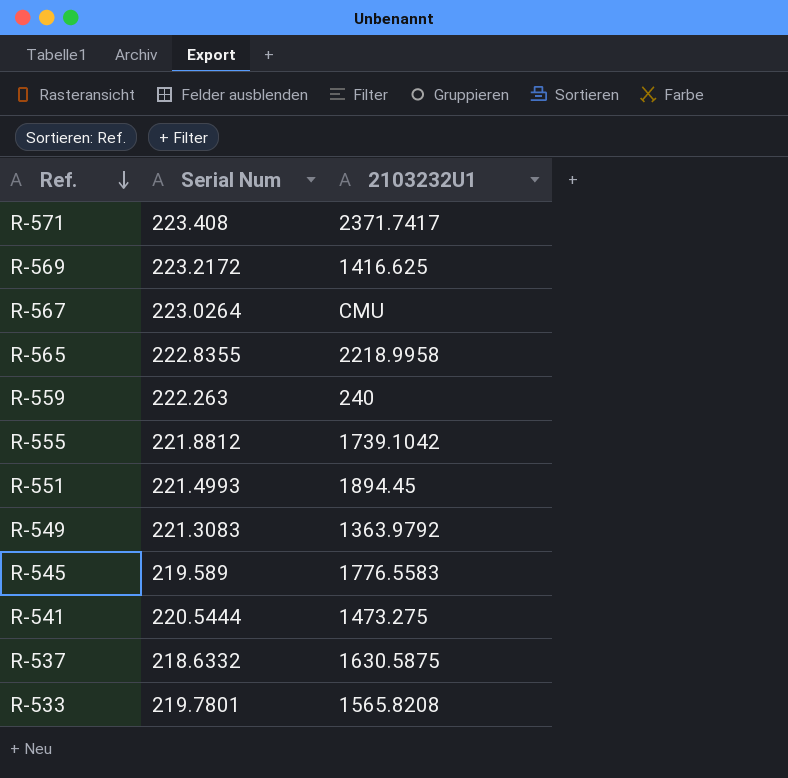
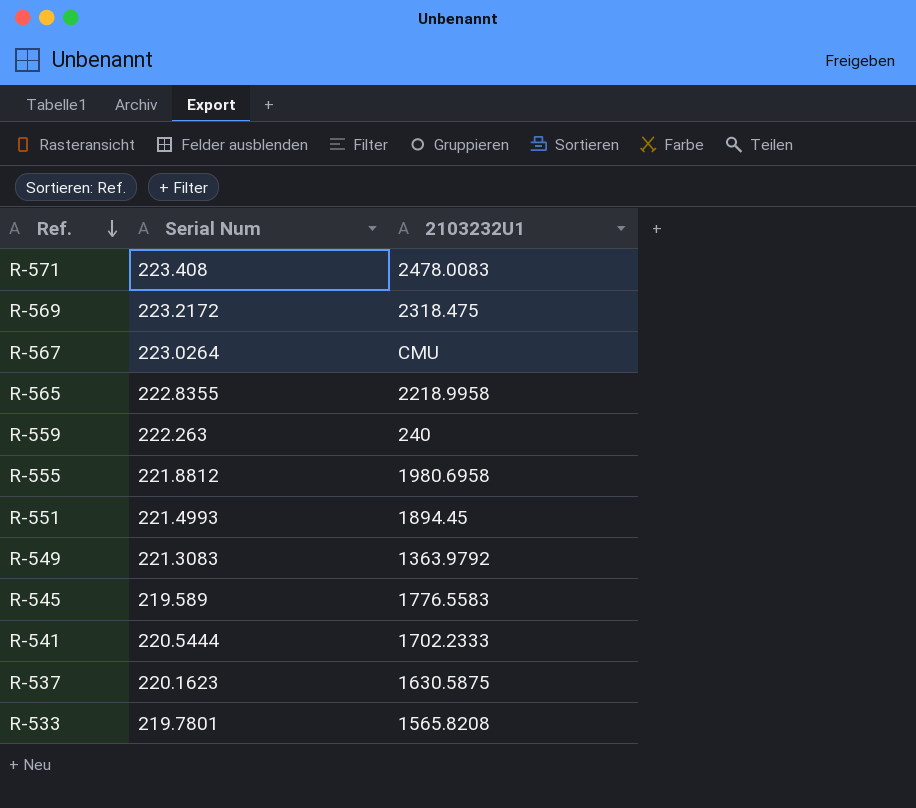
R-571 | 2103232U1: 2371.7417 -> 2478.0083
R-569 | 2103232U1: 1416.625 -> 2318.475
R-555 | 2103232U1: 1739.1042 -> 1980.6958
R-541 | 2103232U1: 1473.275 -> 1702.2333
R-537 | Serial Num: 218.6332 -> 220.1623

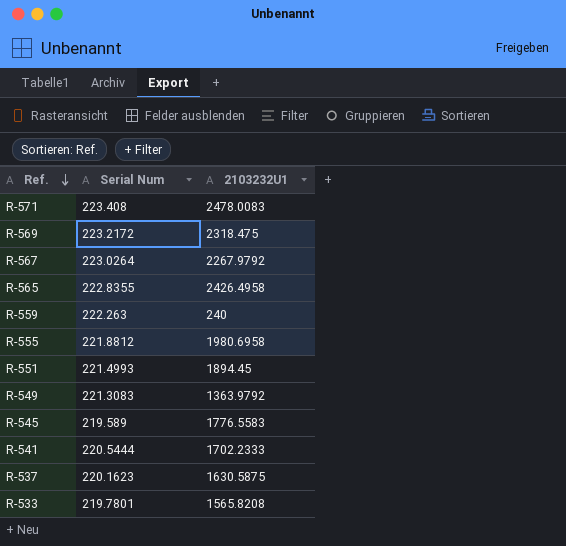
R-567 | 2103232U1: CMU -> 2267.9792
R-565 | 2103232U1: 2218.9958 -> 2426.4958

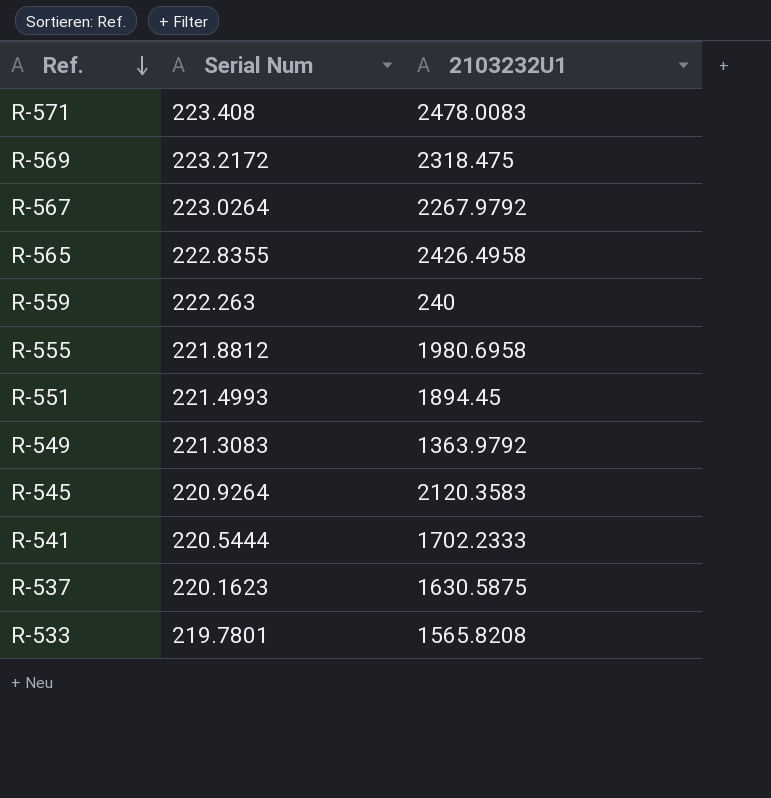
R-545 | Serial Num: 219.589 -> 220.9264
R-545 | 2103232U1: 1776.5583 -> 2120.3583

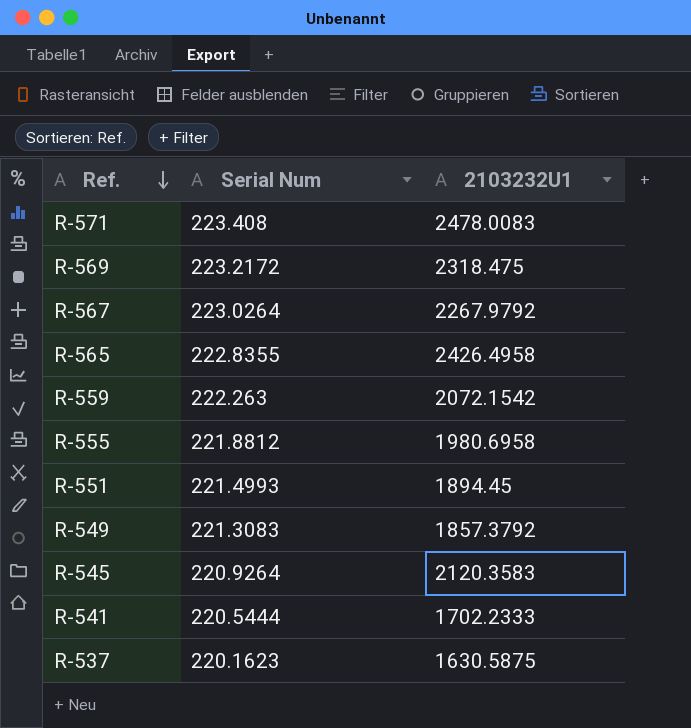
row R-533: 219.7801 | 1565.8208 -> none
R-559 | 2103232U1: 240 -> 2072.1542
R-549 | 2103232U1: 1363.9792 -> 1857.3792

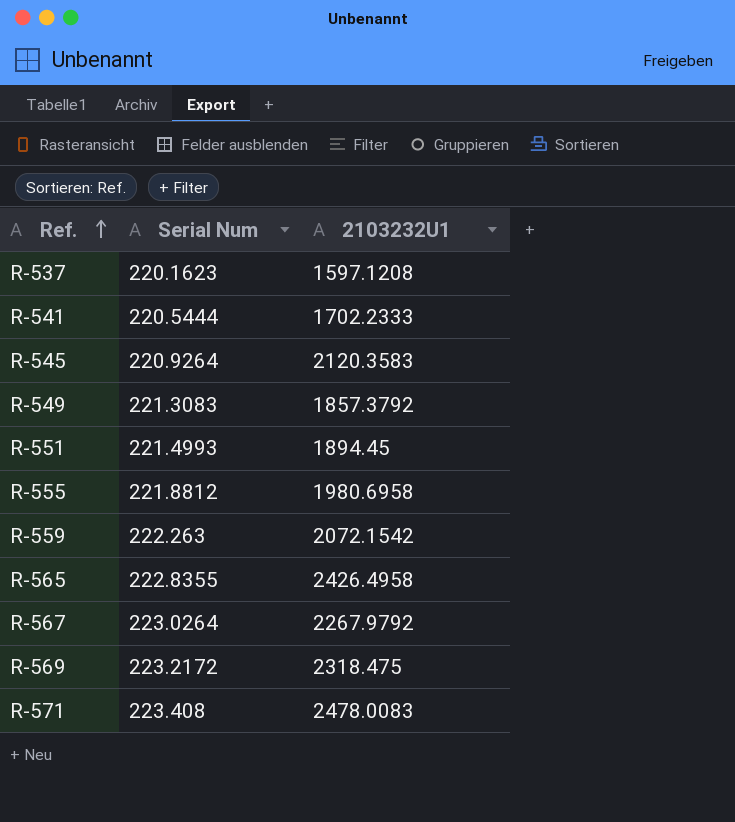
row order: Ref. descending -> Ref. ascending
R-537 | 2103232U1: 1630.5875 -> 1597.1208

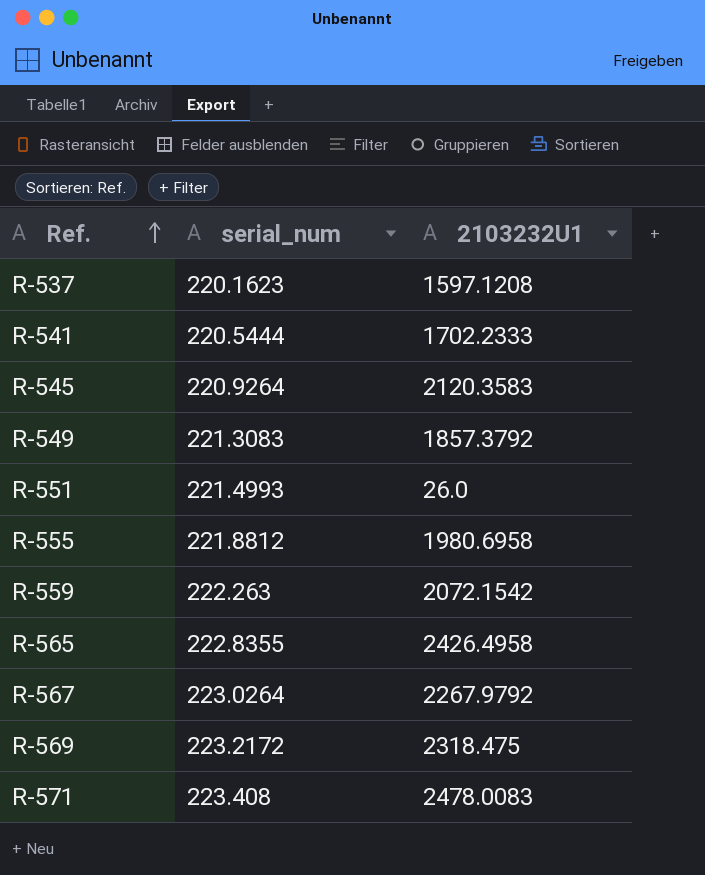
column name: Serial Num -> serial_num
R-551 | 2103232U1: 1894.45 -> 26.0

